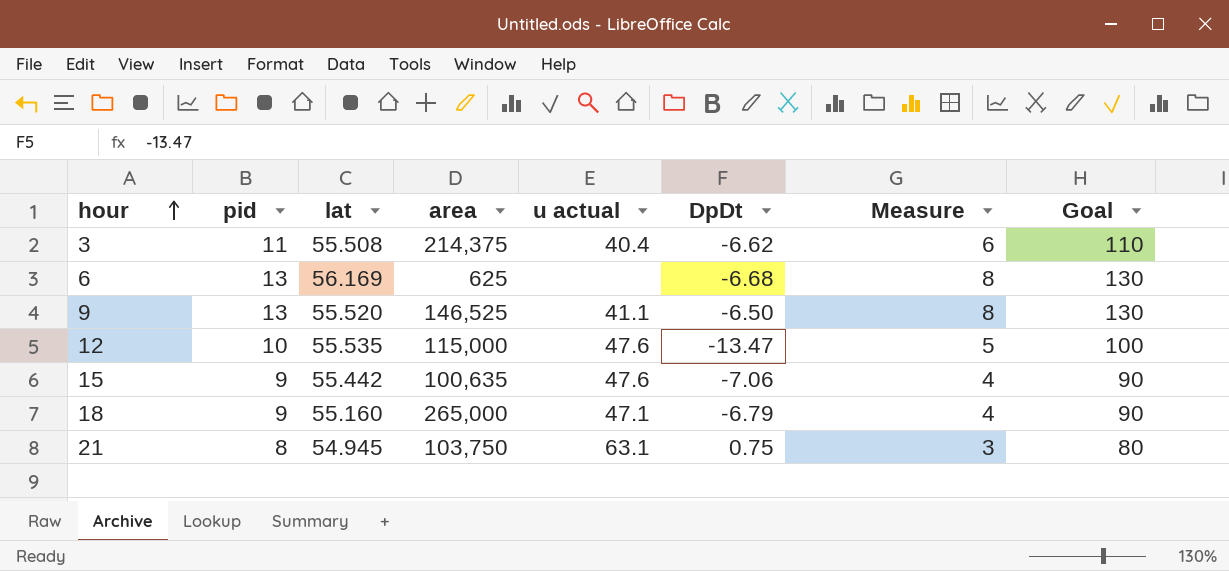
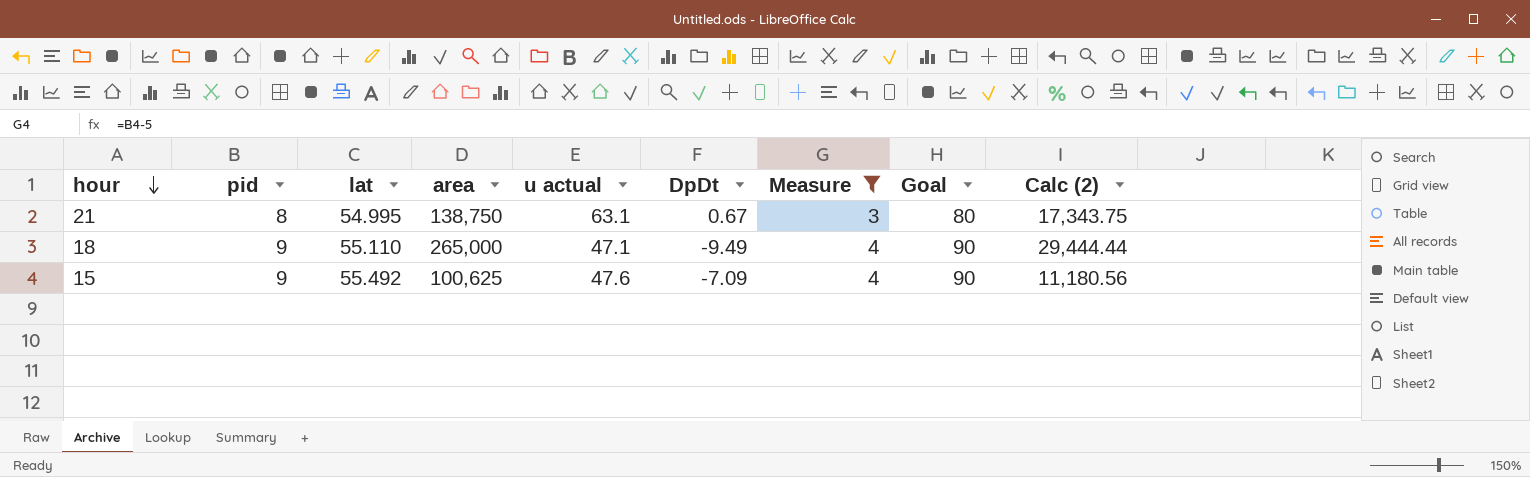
filter: none -> Measure <= 4
row order: hour ascending -> hour descending
column Calc (2) | formula: none -> [area] / [pid]
21 | lat: 54.945 -> 54.995
21 | area: 103,750 -> 138,750
21 | DpDt: 0.75 -> 0.67
18 | lat: 55.160 -> 55.110
18 | DpDt: -6.79 -> -9.49
15 | lat: 55.442 -> 55.492
15 | area: 100,635 -> 100,625
15 | DpDt: -7.06 -> -7.09

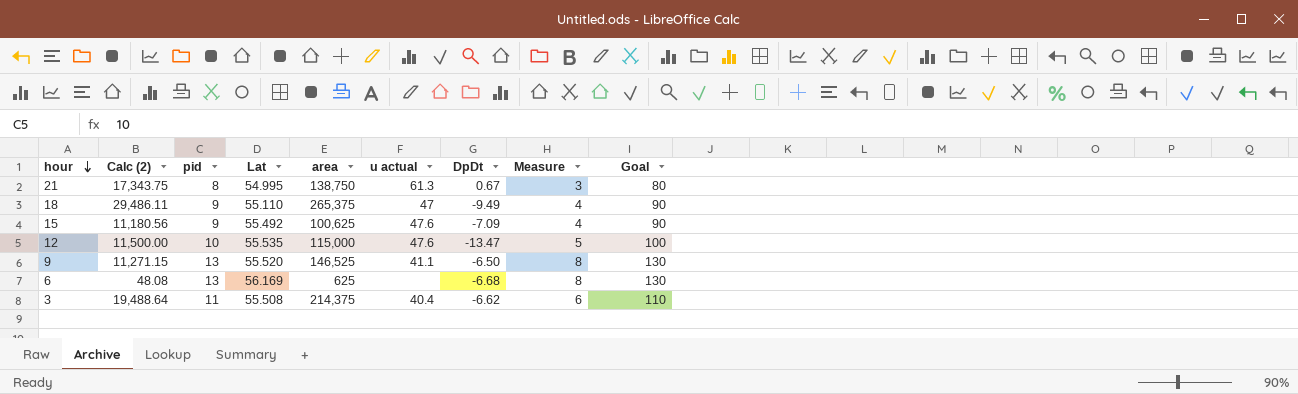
filter: Measure <= 4 -> none
column Calc (2) | position: 9 -> 2
column name: lat -> Lat
21 | u actual: 63.1 -> 61.3
18 | Calc (2): 29,444.44 -> 29,486.11
18 | area: 265,000 -> 265,375
18 | u actual: 47.1 -> 47

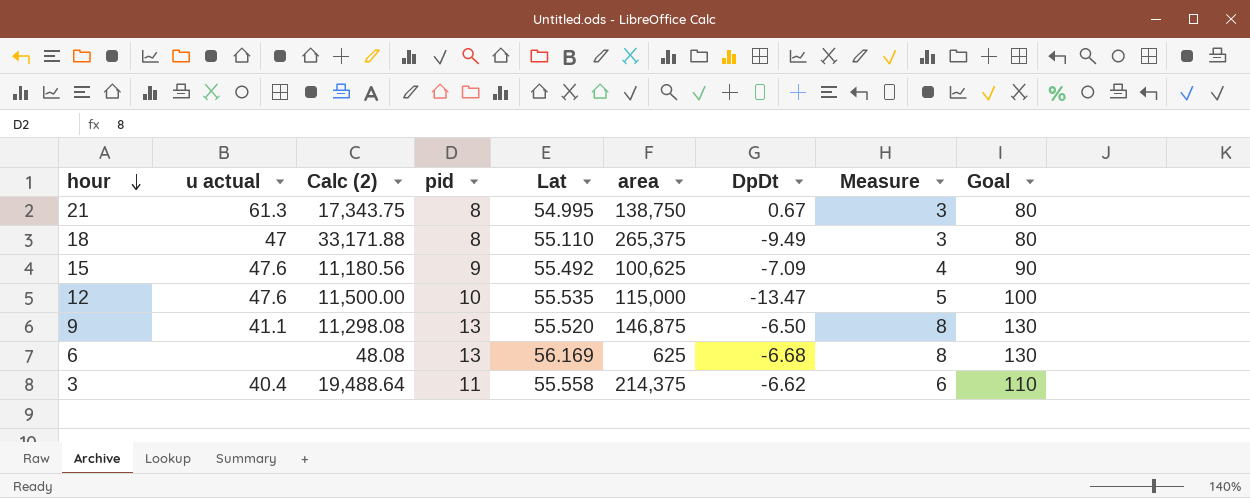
column u actual | position: 6 -> 2
18 | Calc (2): 29,486.11 -> 33,171.88
18 | pid: 9 -> 8
18 | Measure: 4 -> 3
18 | Goal: 90 -> 80
9 | Calc (2): 11,271.15 -> 11,298.08
9 | area: 146,525 -> 146,875
3 | Lat: 55.508 -> 55.558

